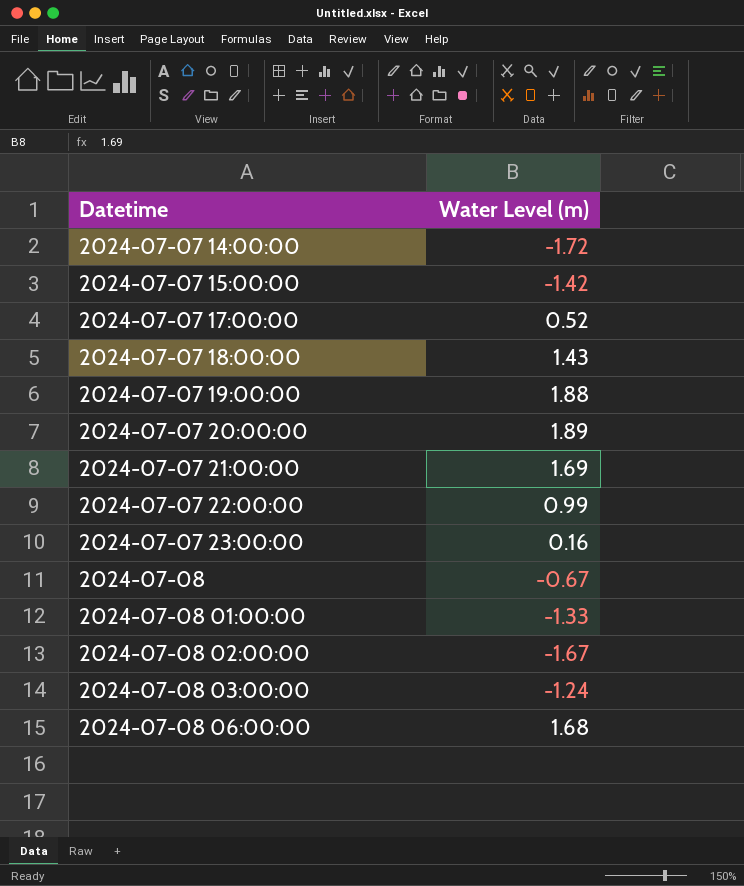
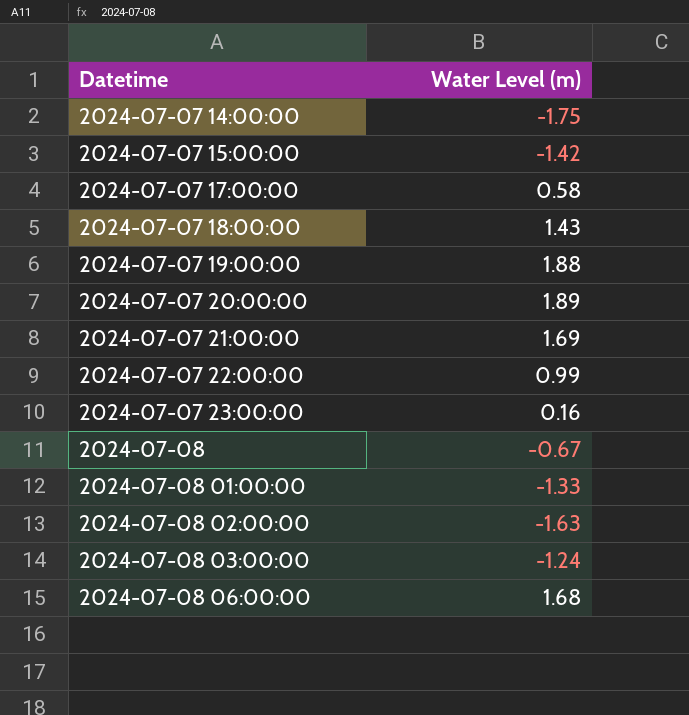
2024-07-07 14:00:00 | Water Level (m): -1.72 -> -1.75
2024-07-07 17:00:00 | Water Level (m): 0.52 -> 0.58
2024-07-08 02:00:00 | Water Level (m): -1.67 -> -1.63

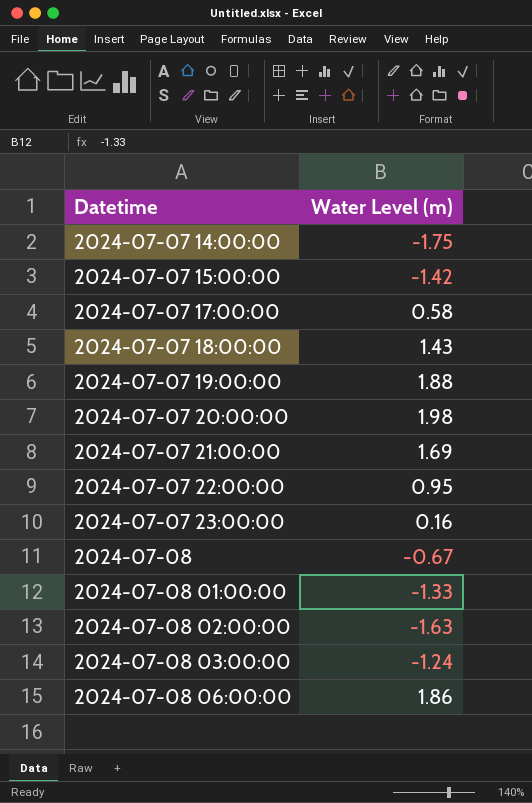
2024-07-07 20:00:00 | Water Level (m): 1.89 -> 1.98
2024-07-07 22:00:00 | Water Level (m): 0.99 -> 0.95
2024-07-08 06:00:00 | Water Level (m): 1.68 -> 1.86

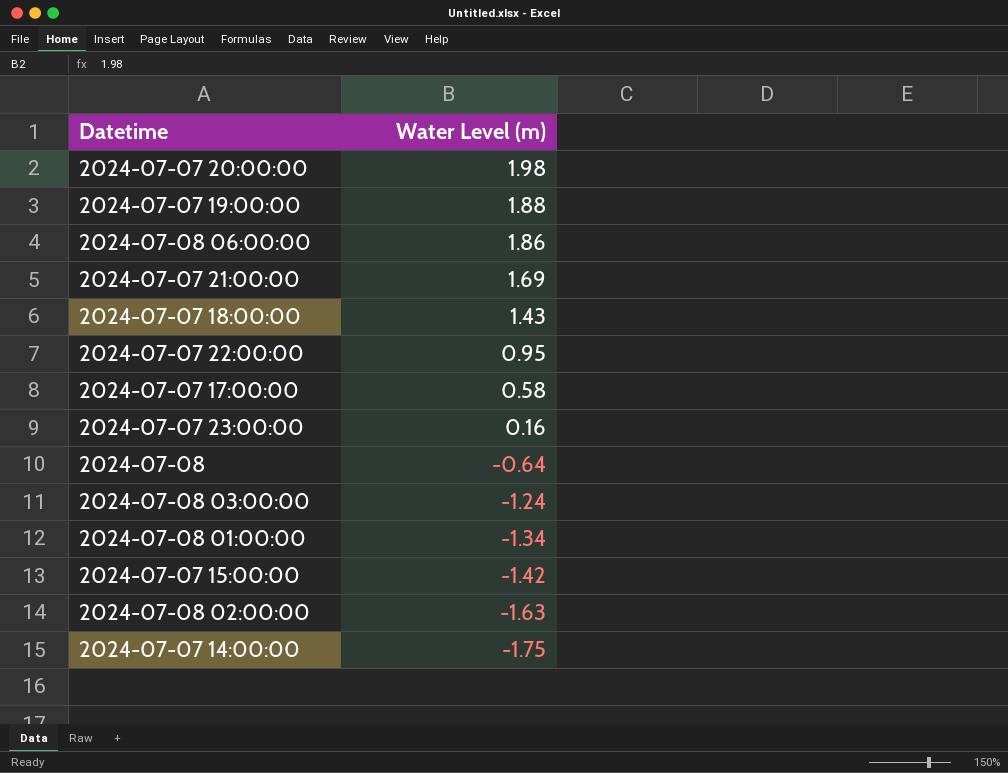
row order: Datetime ascending -> Water Level (m) descending
2024-07-08 | Water Level (m): -0.67 -> -0.64
2024-07-08 01:00:00 | Water Level (m): -1.33 -> -1.34

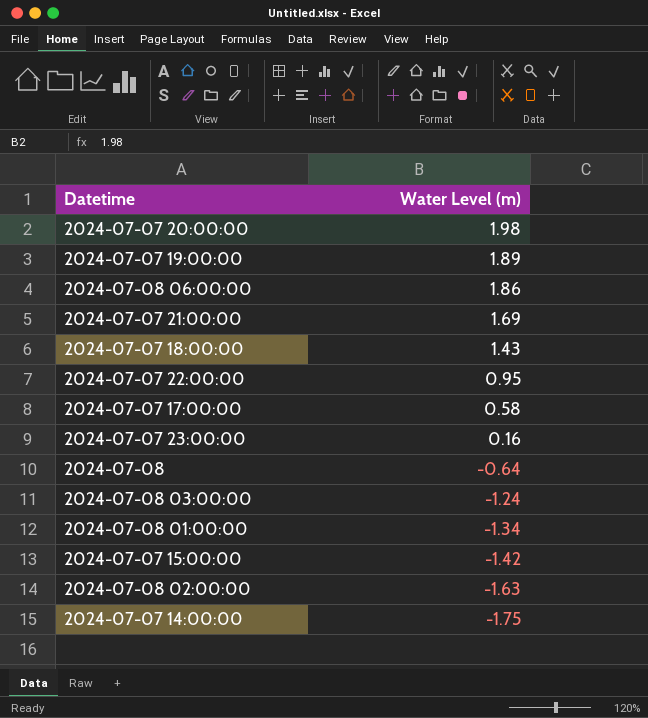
2024-07-07 19:00:00 | Water Level (m): 1.88 -> 1.89

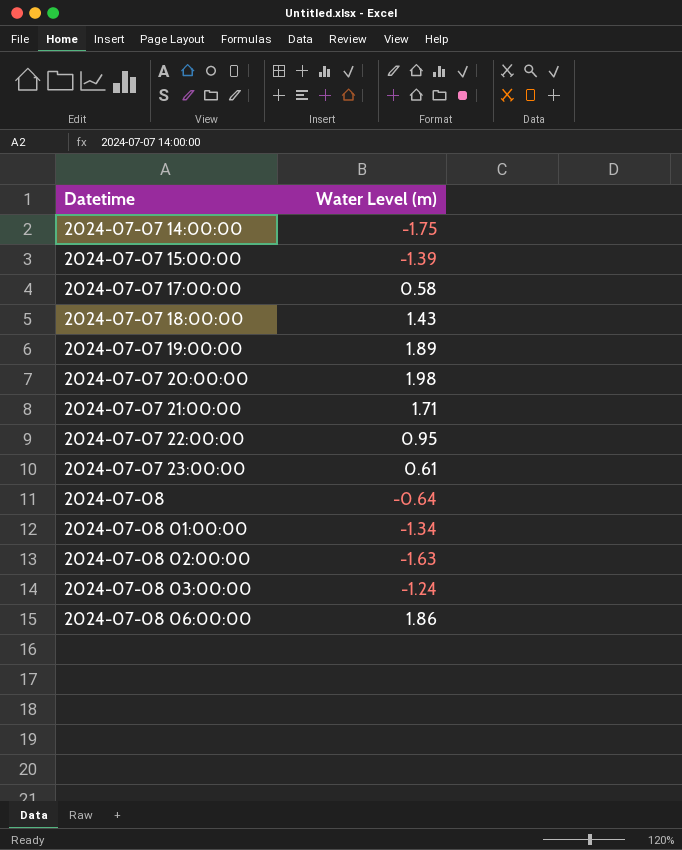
row order: Water Level (m) descending -> Datetime ascending
2024-07-07 15:00:00 | Water Level (m): -1.42 -> -1.39
2024-07-07 21:00:00 | Water Level (m): 1.69 -> 1.71
2024-07-07 23:00:00 | Water Level (m): 0.16 -> 0.61

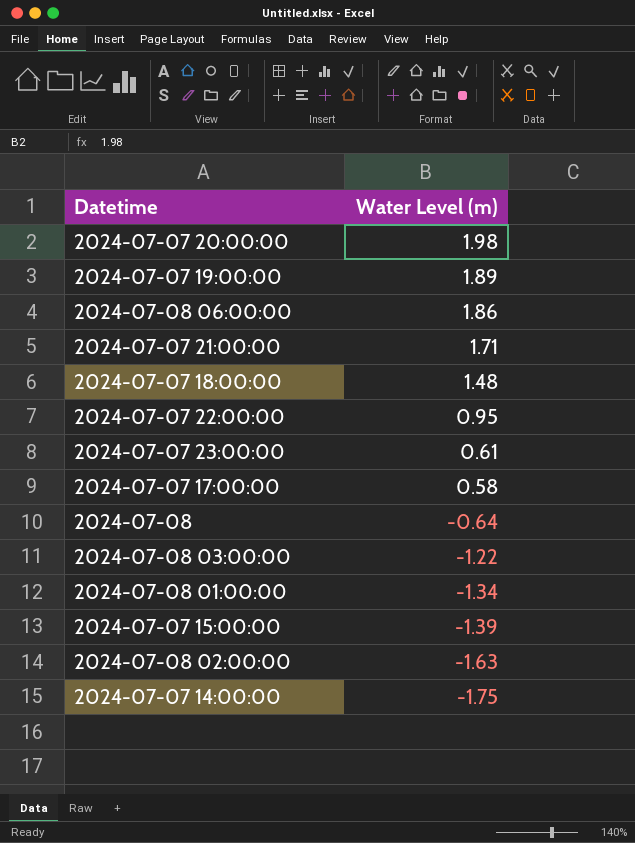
row order: Datetime ascending -> Water Level (m) descending
2024-07-07 18:00:00 | Water Level (m): 1.43 -> 1.48
2024-07-08 03:00:00 | Water Level (m): -1.24 -> -1.22

